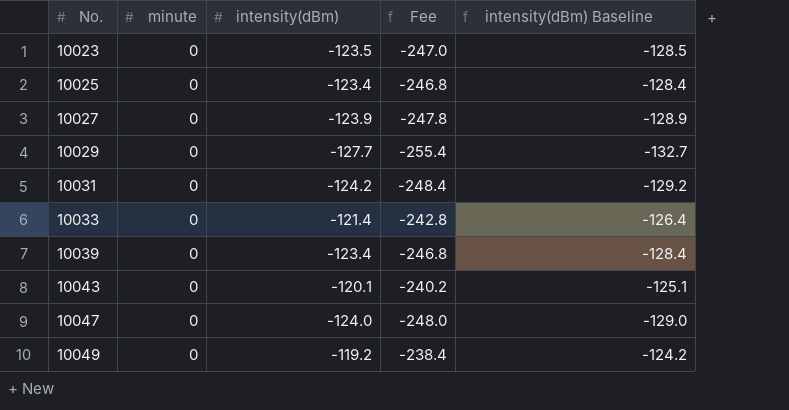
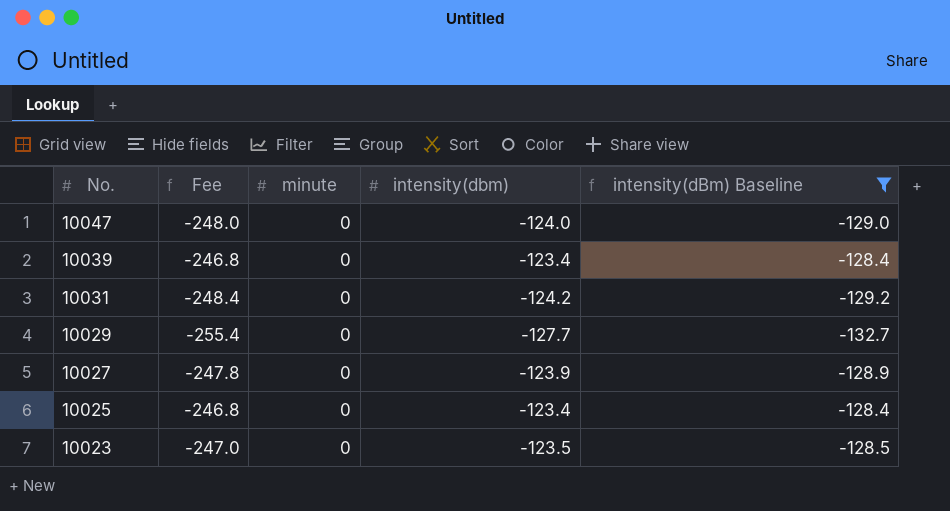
filter: none -> intensity(dBm) Baseline <= -128.4
row order: No. ascending -> No. descending
column Fee | position: 4 -> 2
column name: intensity(dBm) -> intensity(dbm)

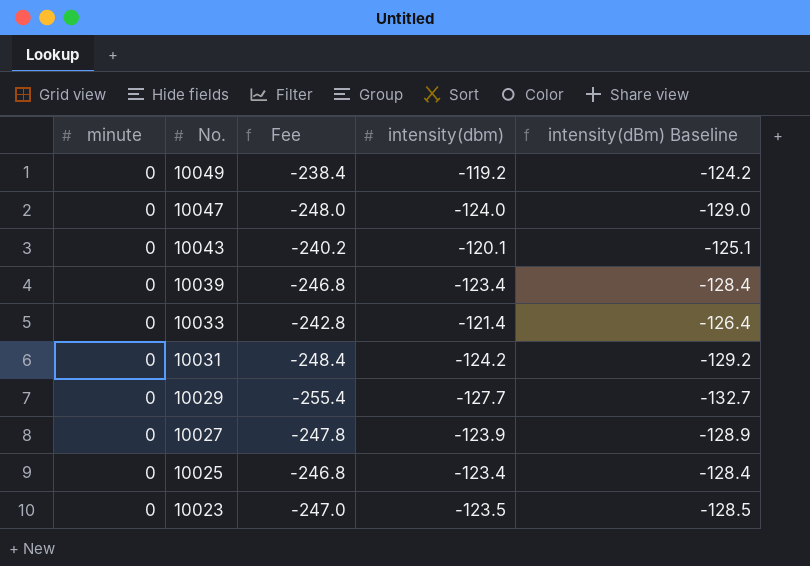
filter: intensity(dBm) Baseline <= -128.4 -> none
column minute | position: 3 -> 1

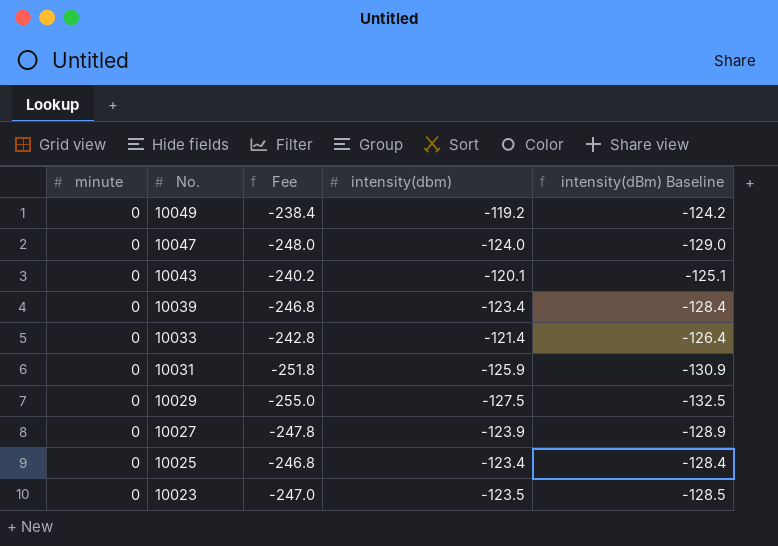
10031 | Fee: -248.4 -> -251.8
10031 | intensity(dbm): -124.2 -> -125.9
10031 | intensity(dBm) Baseline: -129.2 -> -130.9
10029 | Fee: -255.4 -> -255.0
10029 | intensity(dbm): -127.7 -> -127.5
10029 | intensity(dBm) Baseline: -132.7 -> -132.5

